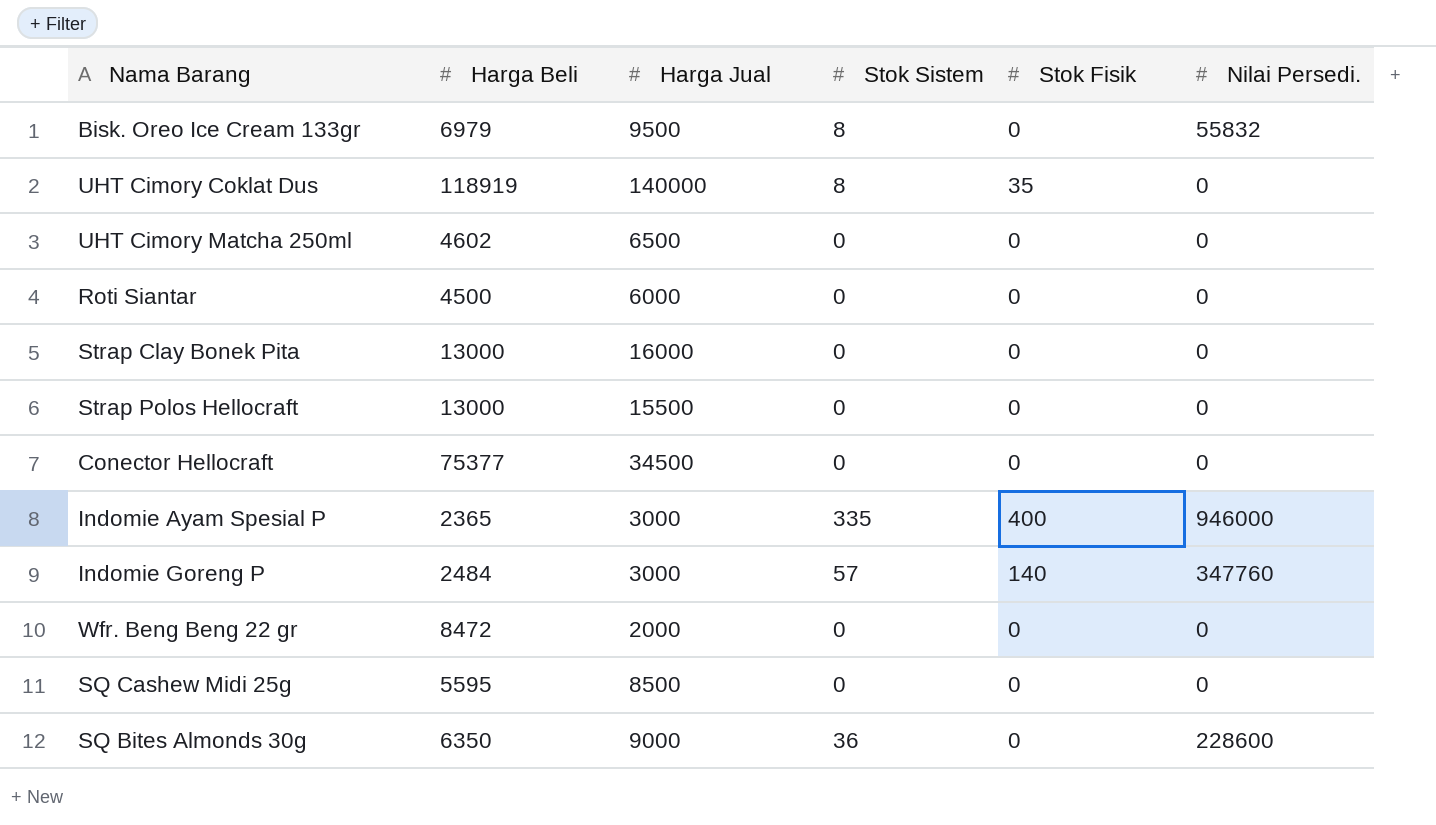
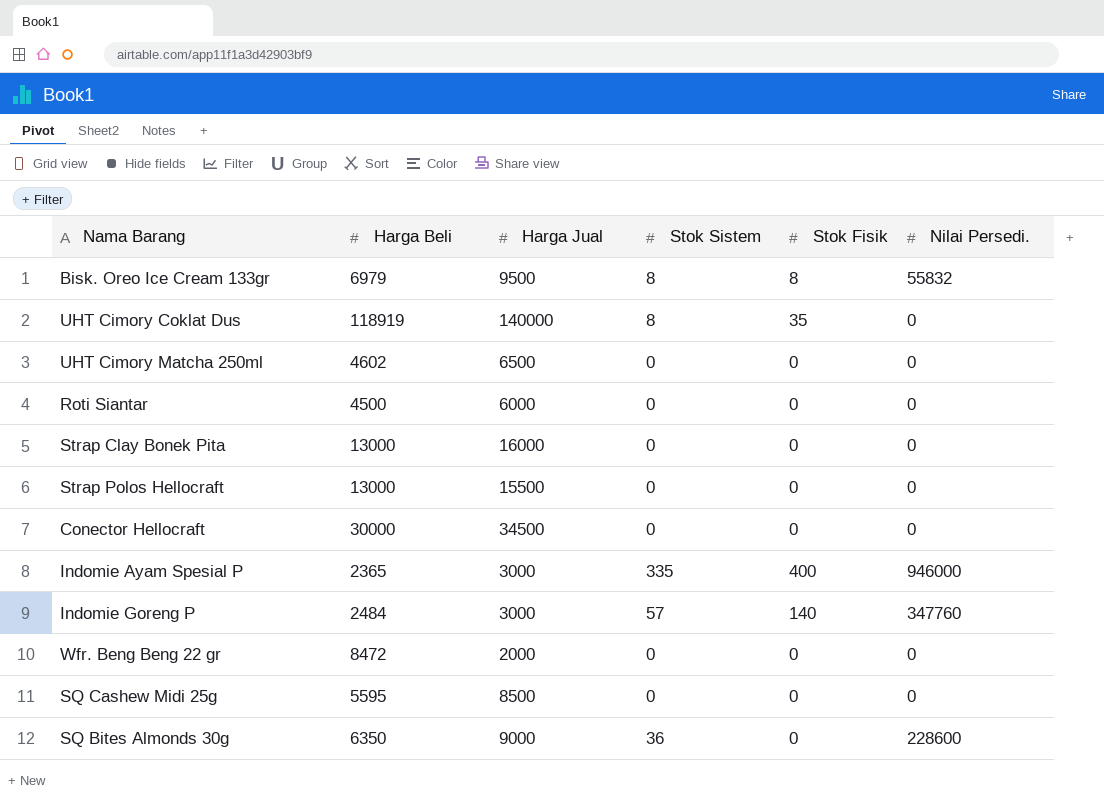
Bisk. Oreo Ice Cream 133gr | Stok Fisik: 0 -> 8
Conector Hellocraft | Harga Beli: 75377 -> 30000

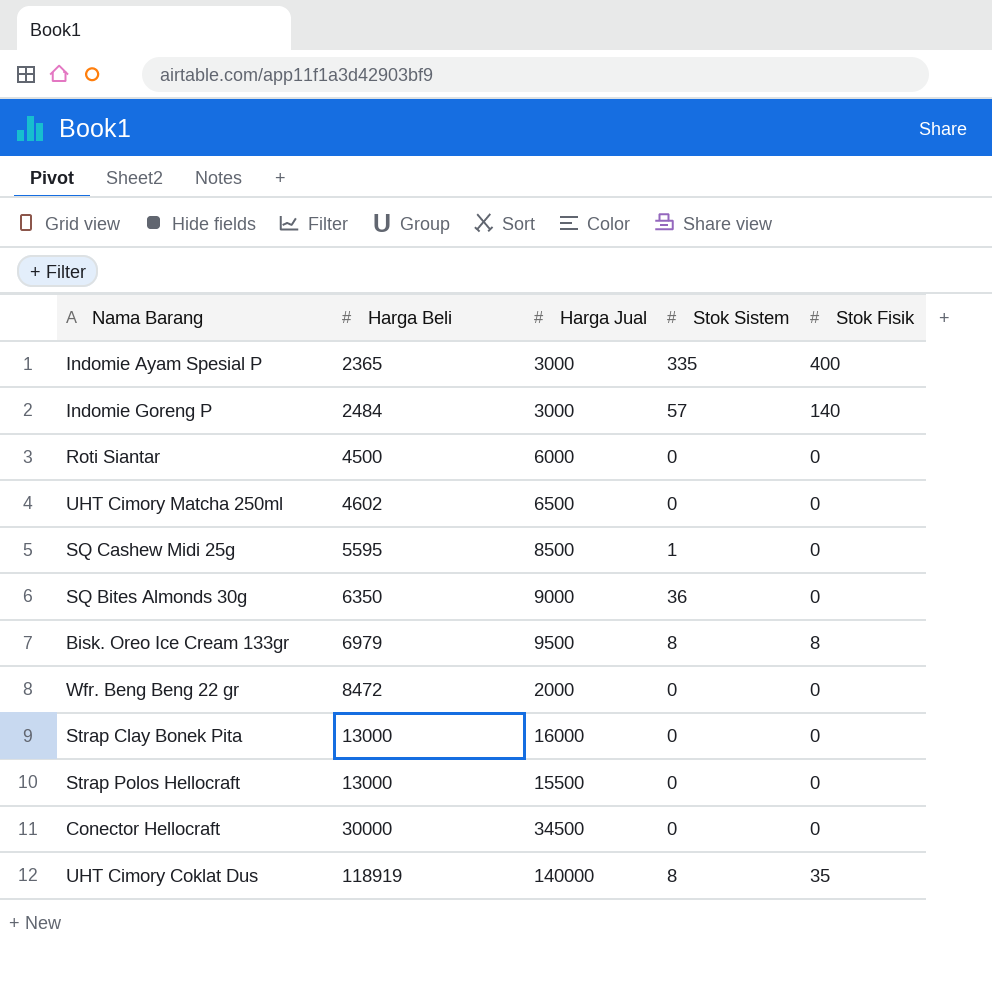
row order: none -> Harga Beli ascending
column Nilai Persedi. | position: 6 -> none
SQ Cashew Midi 25g | Stok Sistem: 0 -> 1

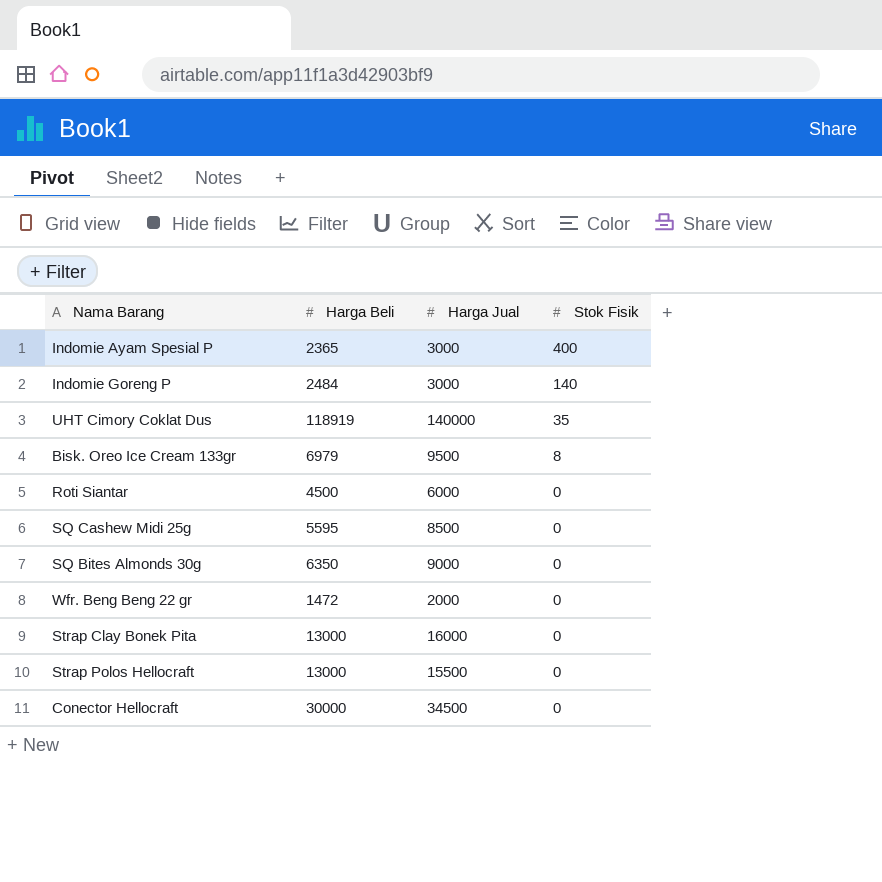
row order: Harga Beli ascending -> Stok Fisik descending
column Stok Sistem | position: 4 -> none
row UHT Cimory Matcha 250ml: 4602 | 6500 | 0 | 0 -> none
Wfr. Beng Beng 22 gr | Harga Beli: 8472 -> 1472

